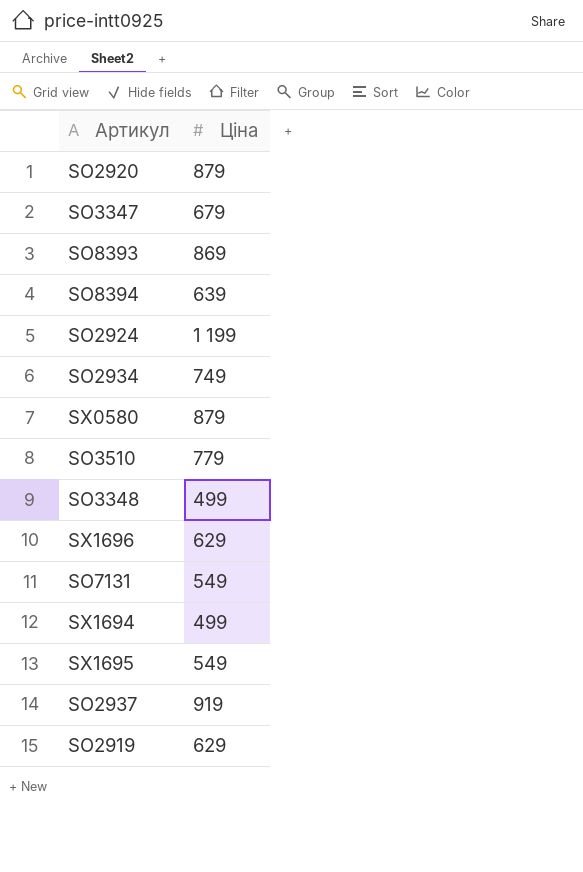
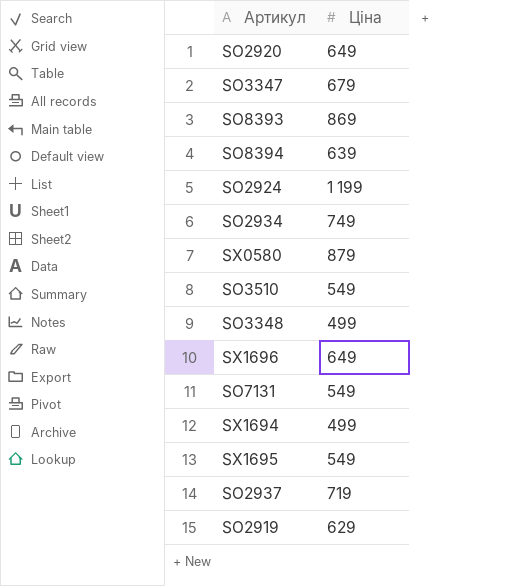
SO2920 | Ціна: 879 -> 649
SO3510 | Ціна: 779 -> 549
SX1696 | Ціна: 629 -> 649
SO2937 | Ціна: 919 -> 719

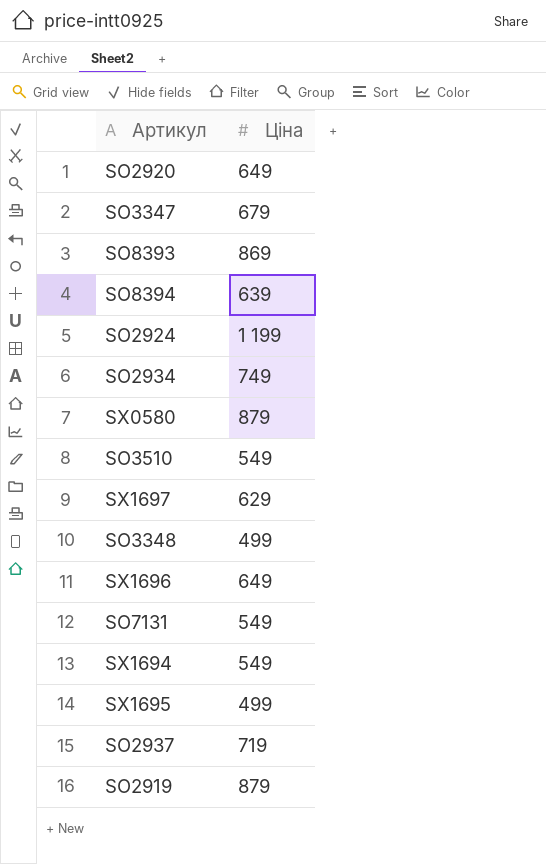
row SX1697: none -> 629
SX1694 | Ціна: 499 -> 549
SX1695 | Ціна: 549 -> 499
SO2919 | Ціна: 629 -> 879

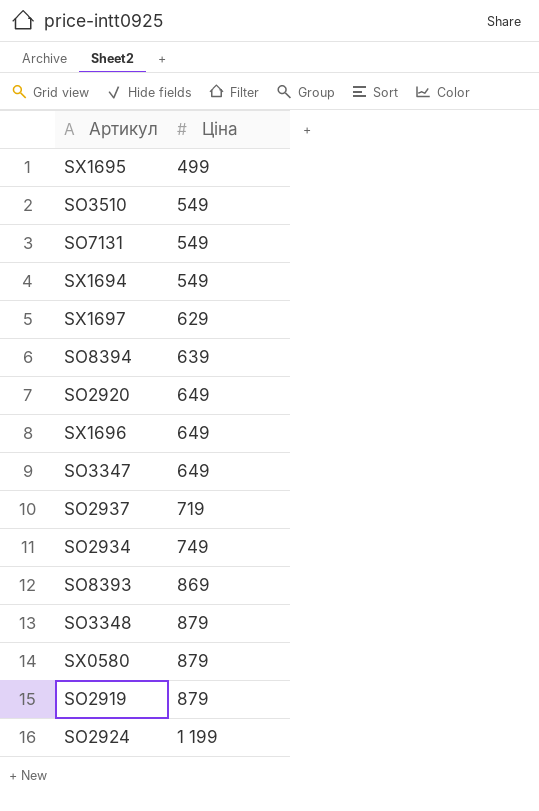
row order: none -> Ціна ascending
SO3347 | Ціна: 679 -> 649
SO3348 | Ціна: 499 -> 879

